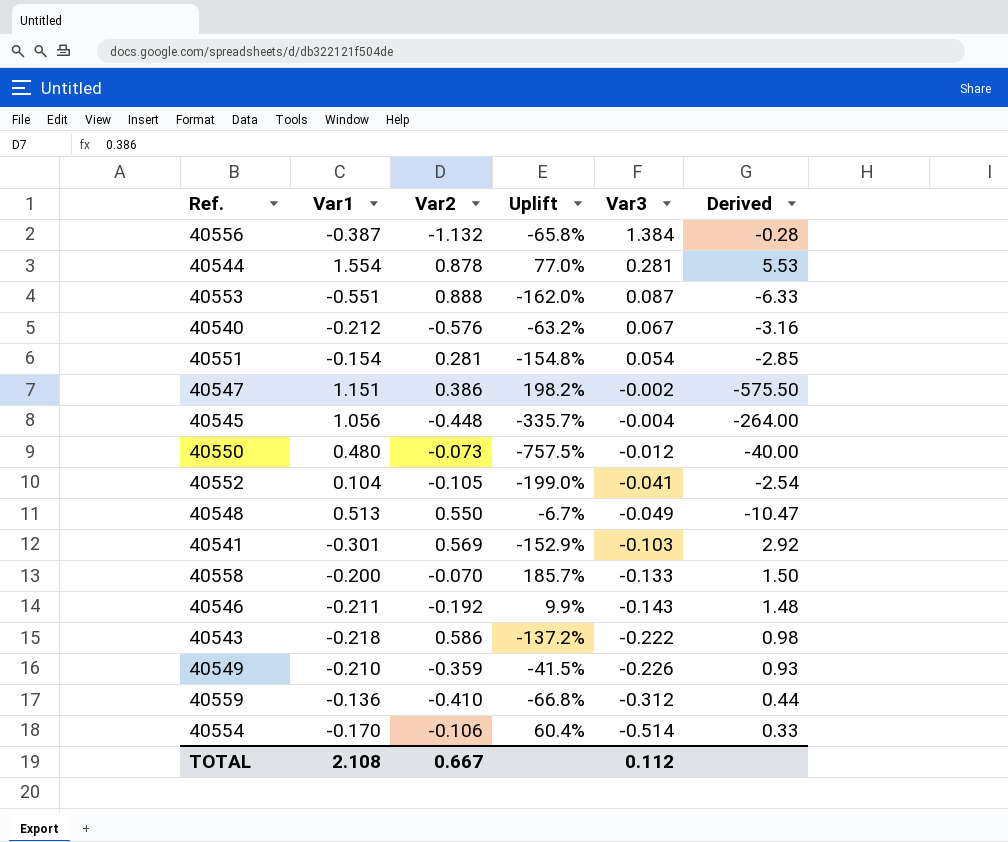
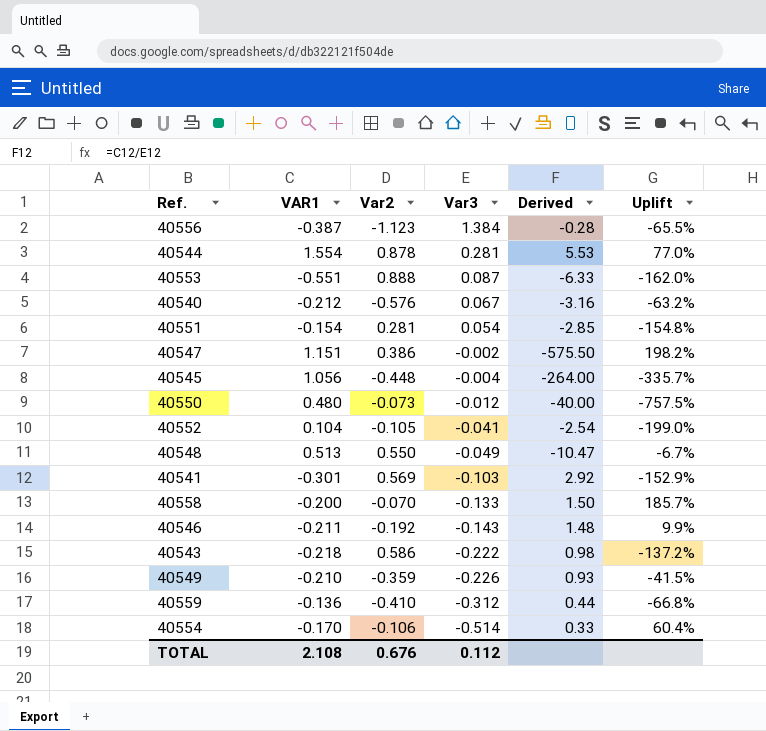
column name: Var1 -> VAR1
column Uplift | position: 4 -> 6
40556 | Var2: -1.132 -> -1.123
40556 | Uplift: -65.8% -> -65.5%
TOTAL | Var2: 0.667 -> 0.676

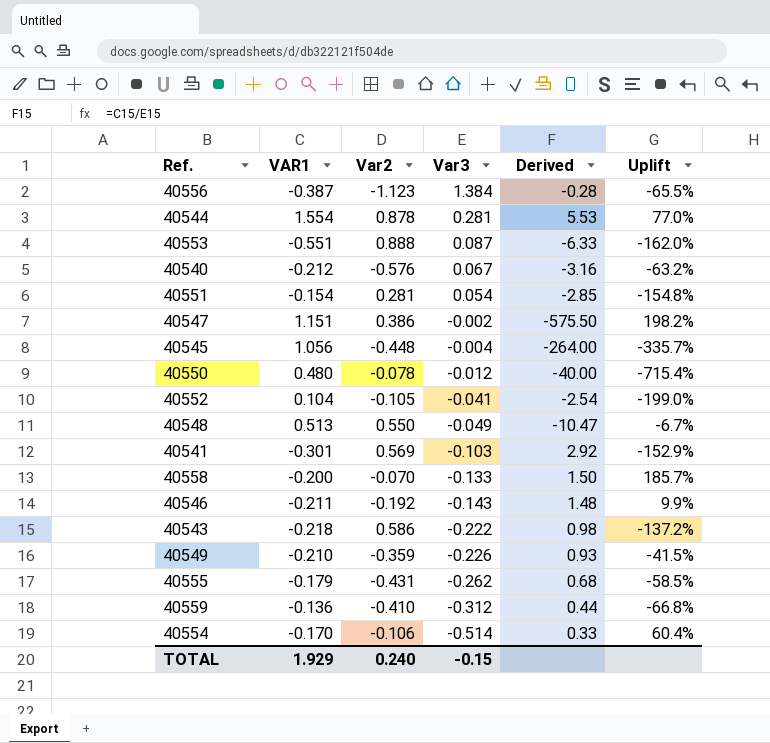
40550 | Var2: -0.073 -> -0.078
40550 | Uplift: -757.5% -> -715.4%
row 40555: none -> -0.179 | -0.431 | -0.262 | 0.68 | -58.5%
TOTAL | VAR1: 2.108 -> 1.929
TOTAL | Var2: 0.676 -> 0.240
TOTAL | Var3: 0.112 -> -0.15

